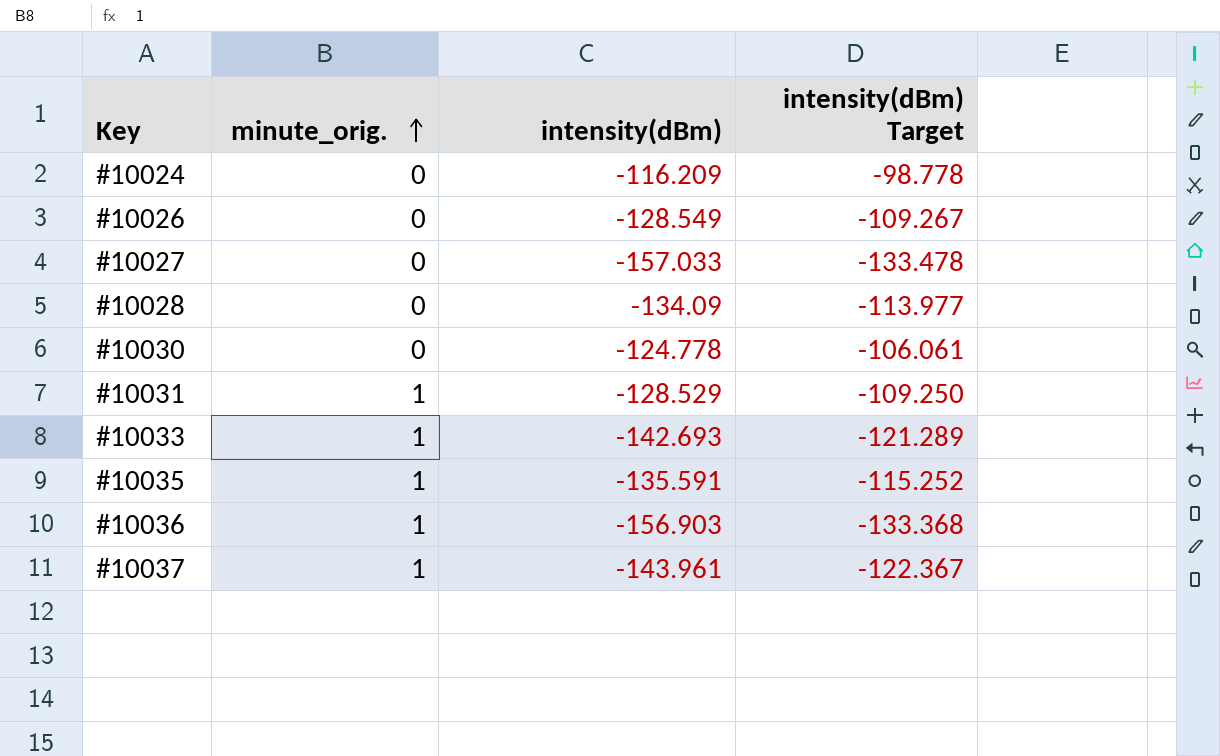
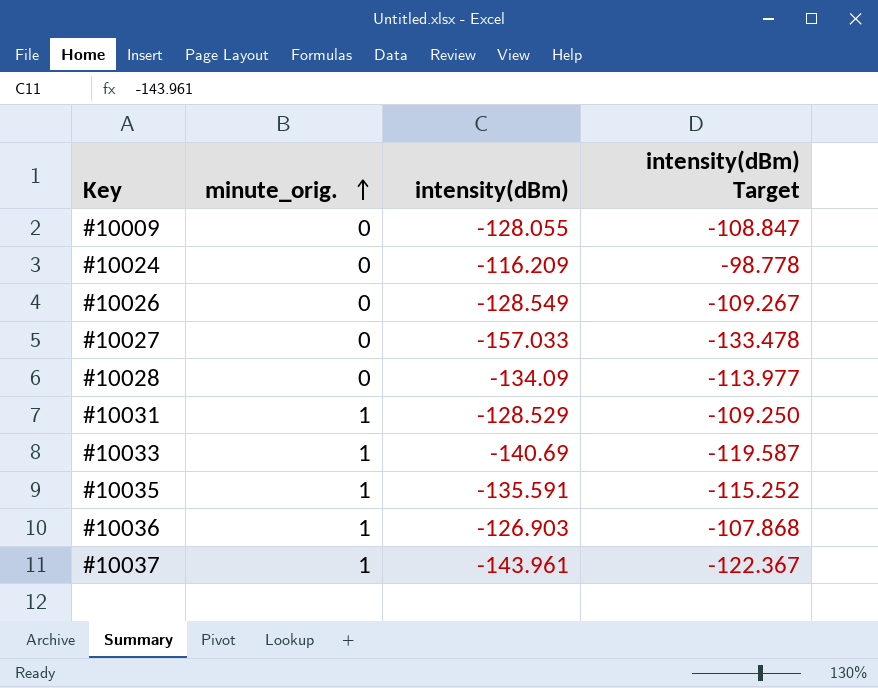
row #10030: 0 | -124.778 | -106.061 -> none
row #10009: none -> 0 | -128.055 | -108.847
#10033 | intensity(dBm): -142.693 -> -140.69
#10033 | intensity(dBm) Target: -121.289 -> -119.587
#10036 | intensity(dBm): -156.903 -> -126.903
#10036 | intensity(dBm) Target: -133.368 -> -107.868

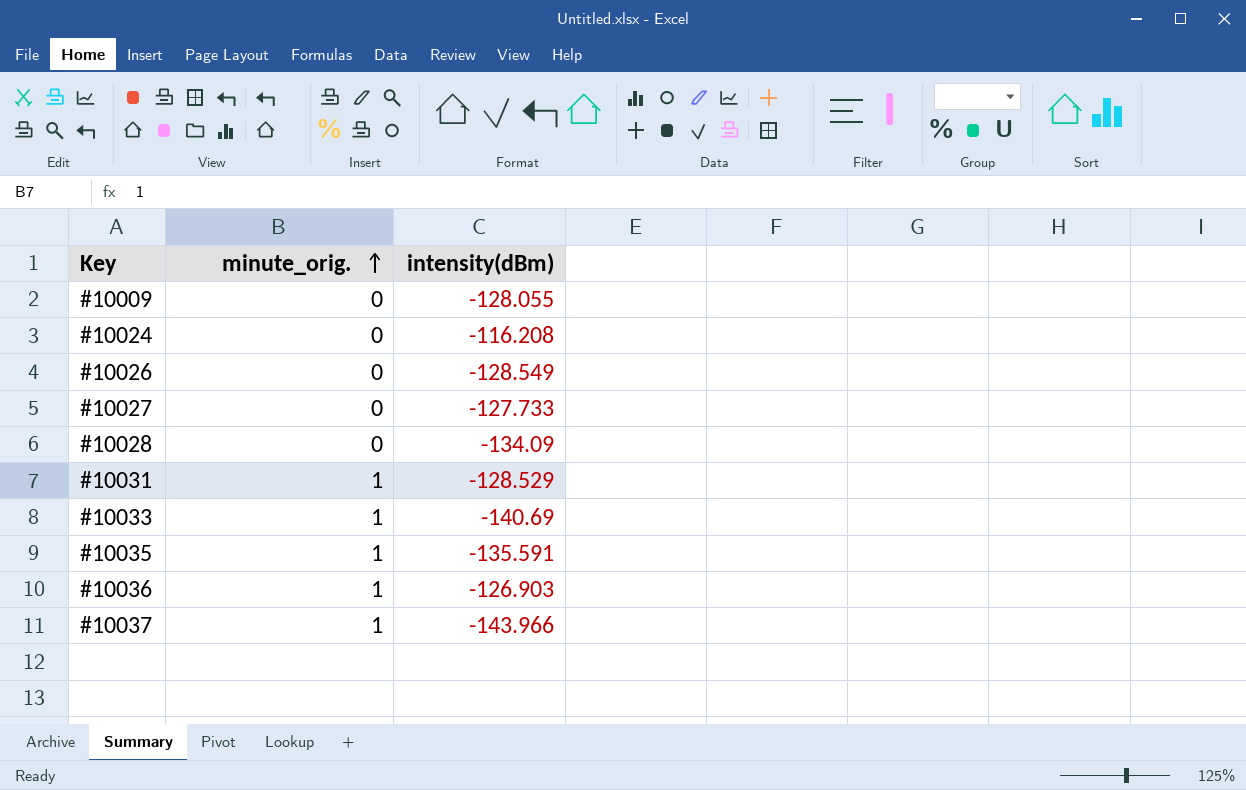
column intensity(dBm) Target | formula: [intensity(dBm)] * 0.85 -> none
#10024 | intensity(dBm): -116.209 -> -116.208
#10027 | intensity(dBm): -157.033 -> -127.733
#10037 | intensity(dBm): -143.961 -> -143.966

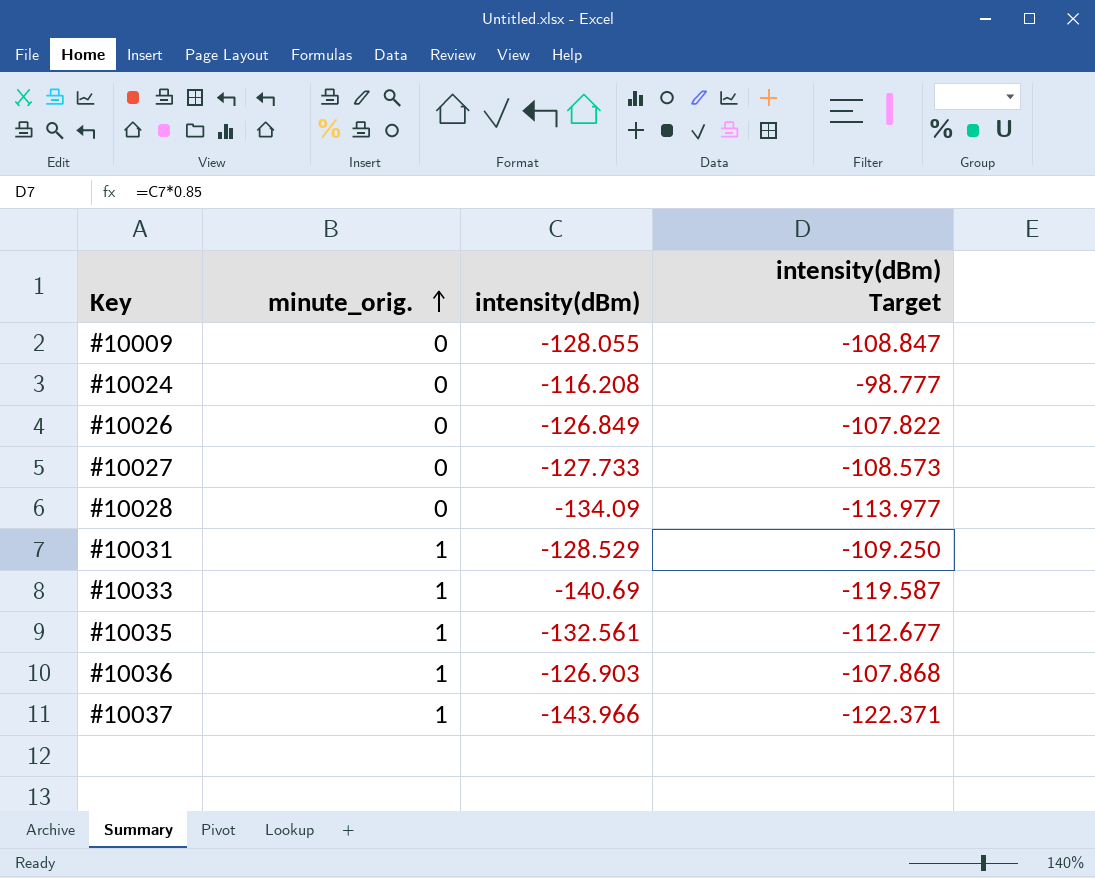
column intensity(dBm) Target | formula: none -> [intensity(dBm)] * 0.85
#10026 | intensity(dBm): -128.549 -> -126.849
#10035 | intensity(dBm): -135.591 -> -132.561

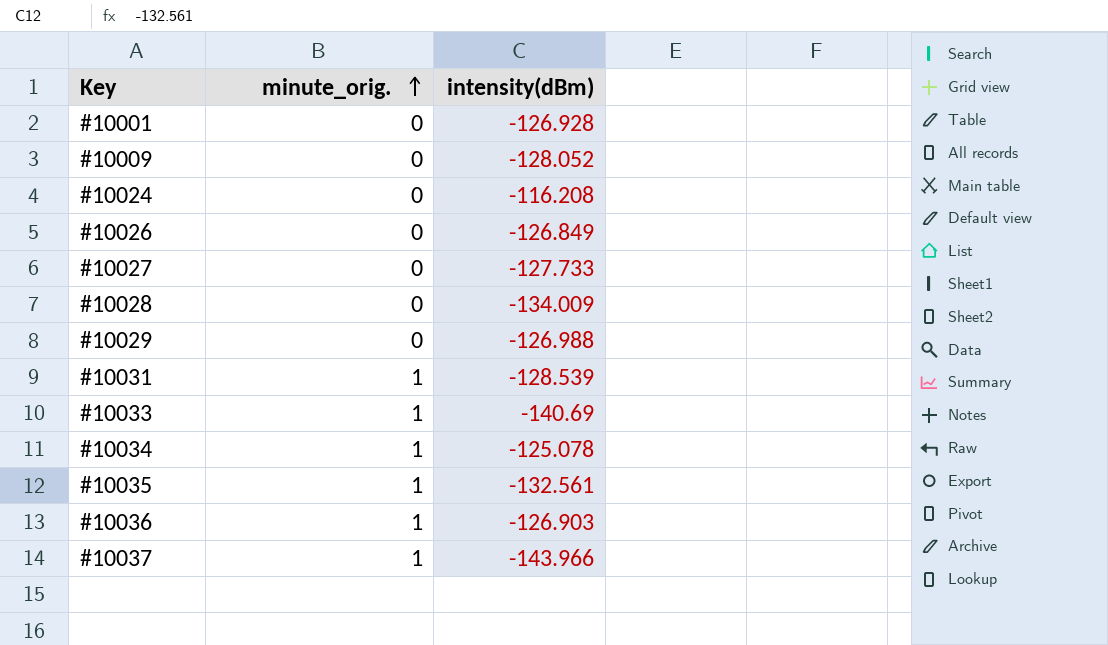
column intensity(dBm) Target | formula: [intensity(dBm)] * 0.85 -> none
row #10001: none -> 0 | -126.928
#10009 | intensity(dBm): -128.055 -> -128.052
#10028 | intensity(dBm): -134.09 -> -134.009
row #10029: none -> 0 | -126.988
#10031 | intensity(dBm): -128.529 -> -128.539
row #10034: none -> 1 | -125.078

